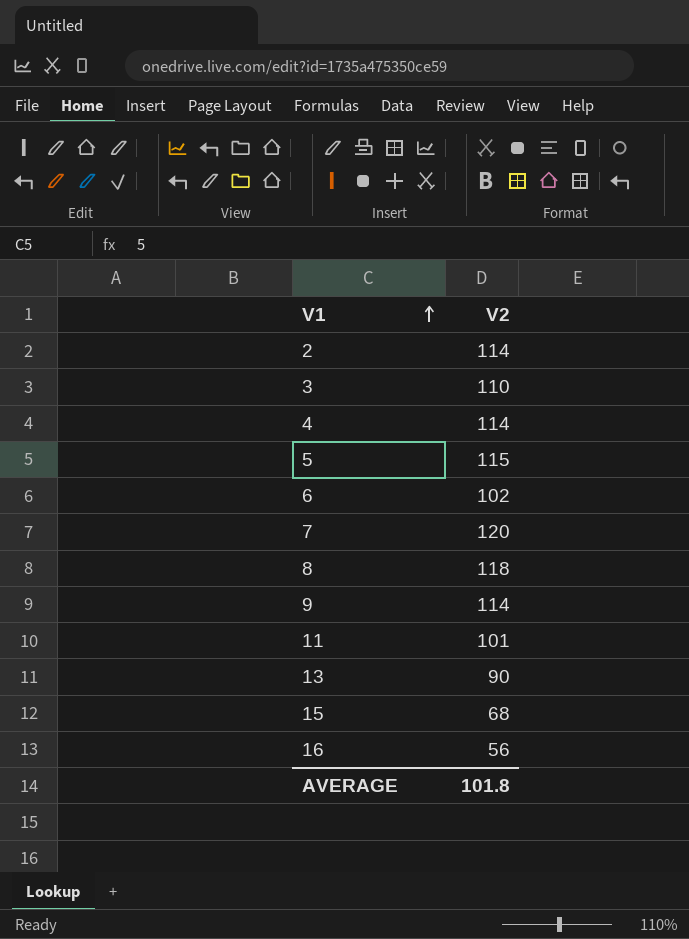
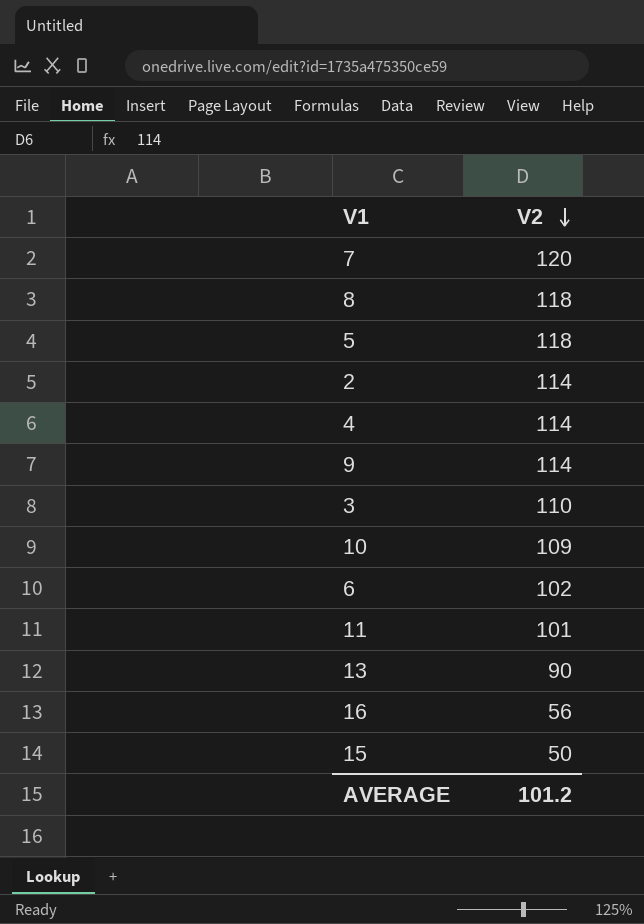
row order: V1 ascending -> V2 descending
5 | V2: 115 -> 118
row 10: none -> 109
15 | V2: 68 -> 50
AVERAGE | V2: 101.8 -> 101.2

